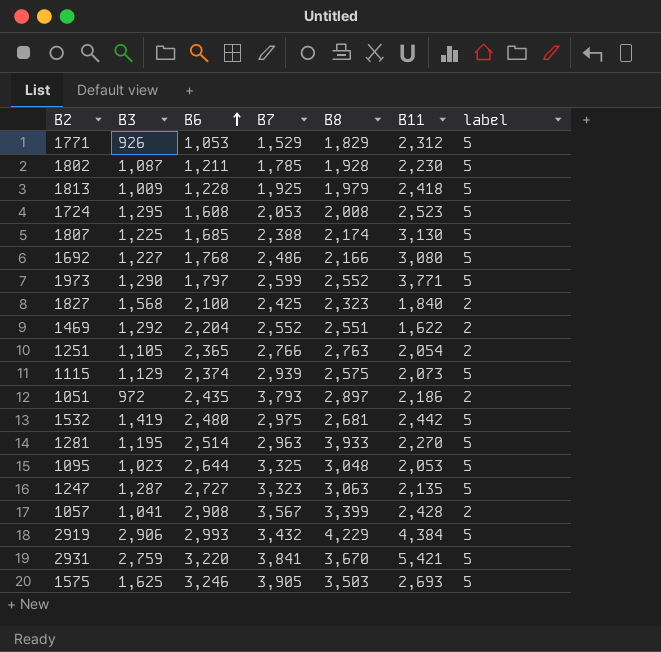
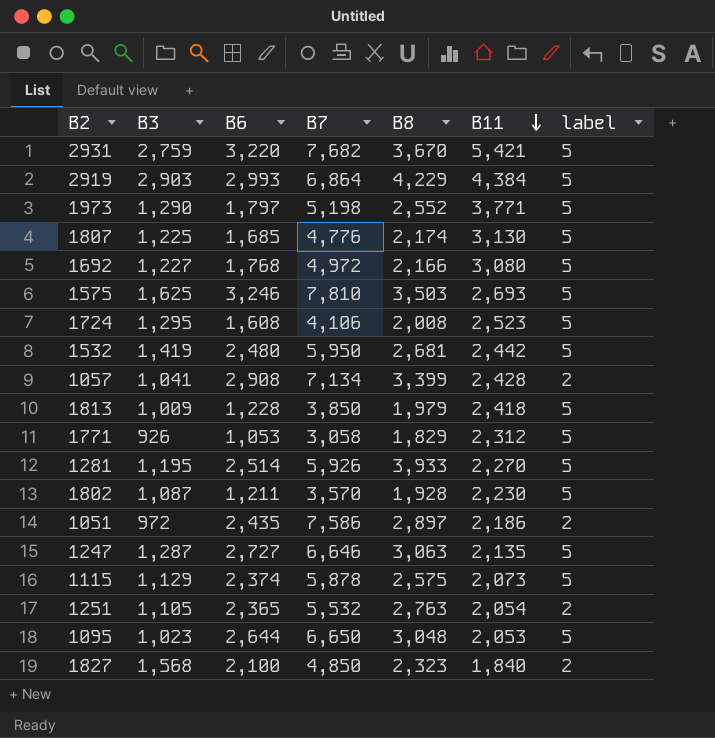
row order: B6 ascending -> B11 descending
row 1469: 1,292 | 2,204 | 2,552 | 2,551 | 1,622 | 2 -> none
2931 | B7: 3,841 -> 7,682
2919 | B3: 2,906 -> 2,903
2919 | B7: 3,432 -> 6,864
1973 | B7: 2,599 -> 5,198
1807 | B7: 2,388 -> 4,776
1692 | B7: 2,486 -> 4,972
1575 | B7: 3,905 -> 7,810
1724 | B7: 2,053 -> 4,106
1532 | B7: 2,975 -> 5,950
1057 | B7: 3,567 -> 7,134
1813 | B7: 1,925 -> 3,850
1771 | B7: 1,529 -> 3,058
1281 | B7: 2,963 -> 5,926
1802 | B7: 1,785 -> 3,570
1051 | B7: 3,793 -> 7,586
1247 | B7: 3,323 -> 6,646
1115 | B7: 2,939 -> 5,878
1251 | B7: 2,766 -> 5,532
1095 | B7: 3,325 -> 6,650
1827 | B7: 2,425 -> 4,850

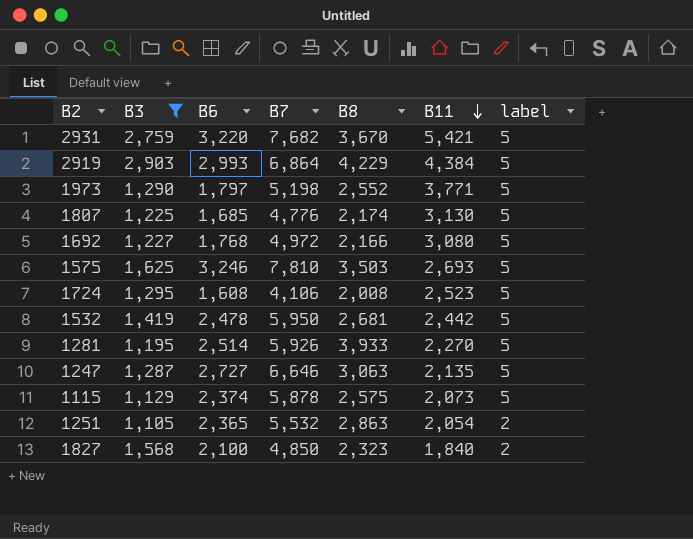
filter: none -> B3 >= 1,105
1532 | B6: 2,480 -> 2,478
1251 | B8: 2,763 -> 2,863

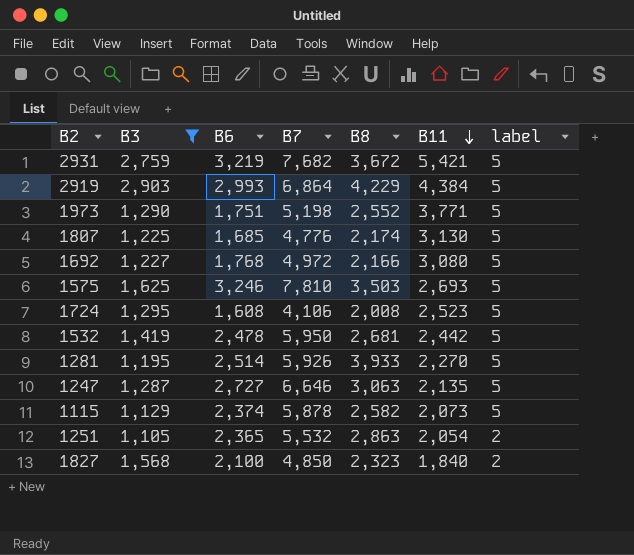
2931 | B6: 3,220 -> 3,219
2931 | B8: 3,670 -> 3,672
1973 | B6: 1,797 -> 1,751
1115 | B8: 2,575 -> 2,582

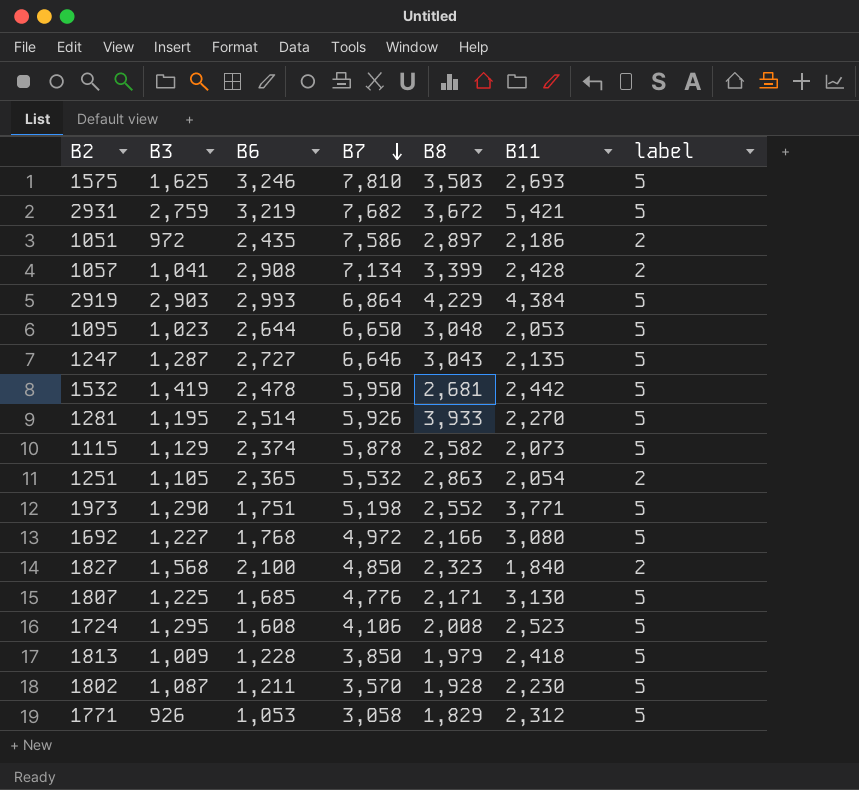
filter: B3 >= 1,105 -> none
row order: B11 descending -> B7 descending
1247 | B8: 3,063 -> 3,043
1807 | B8: 2,174 -> 2,171

